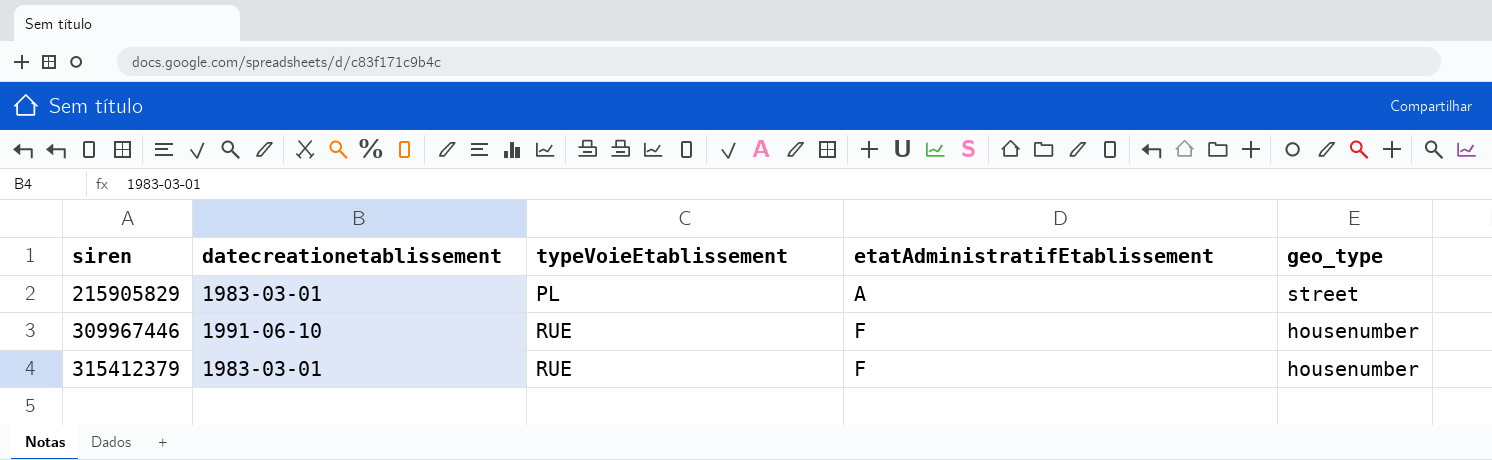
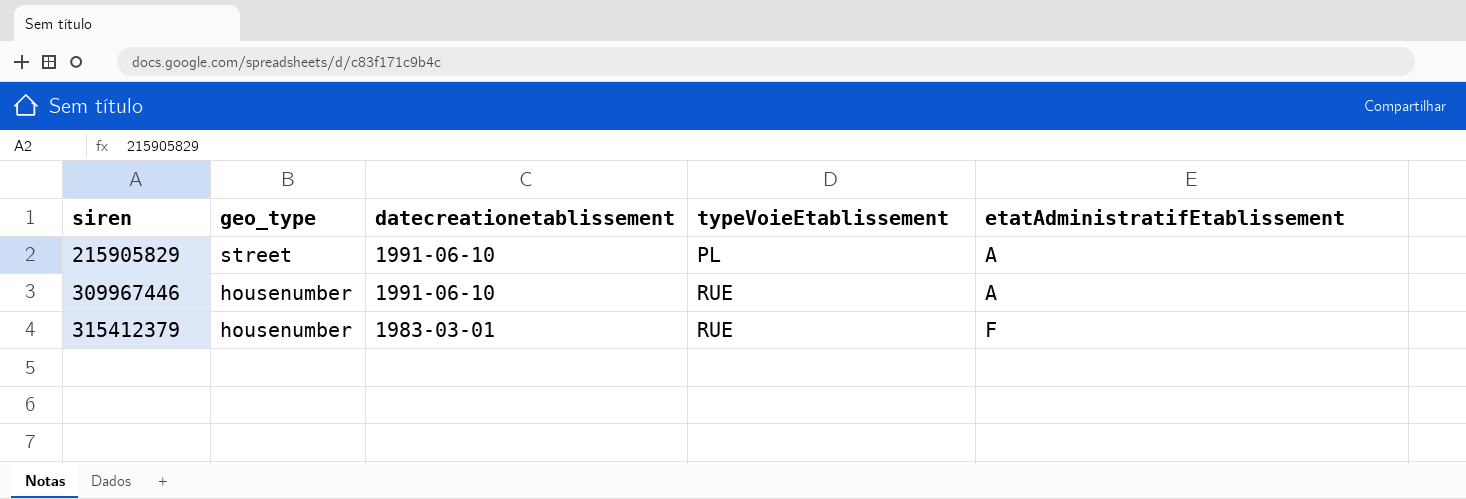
column geo_type | position: 5 -> 2
215905829 | datecreationetablissement: 1983-03-01 -> 1991-06-10
309967446 | etatAdministratifEtablissement: F -> A

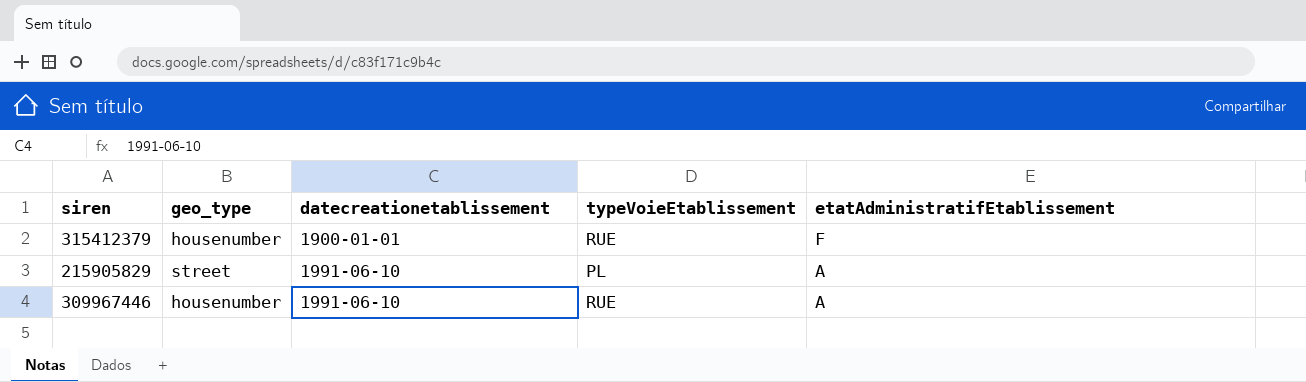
row order: siren ascending -> datecreationetablissement ascending
315412379 | datecreationetablissement: 1983-03-01 -> 1900-01-01

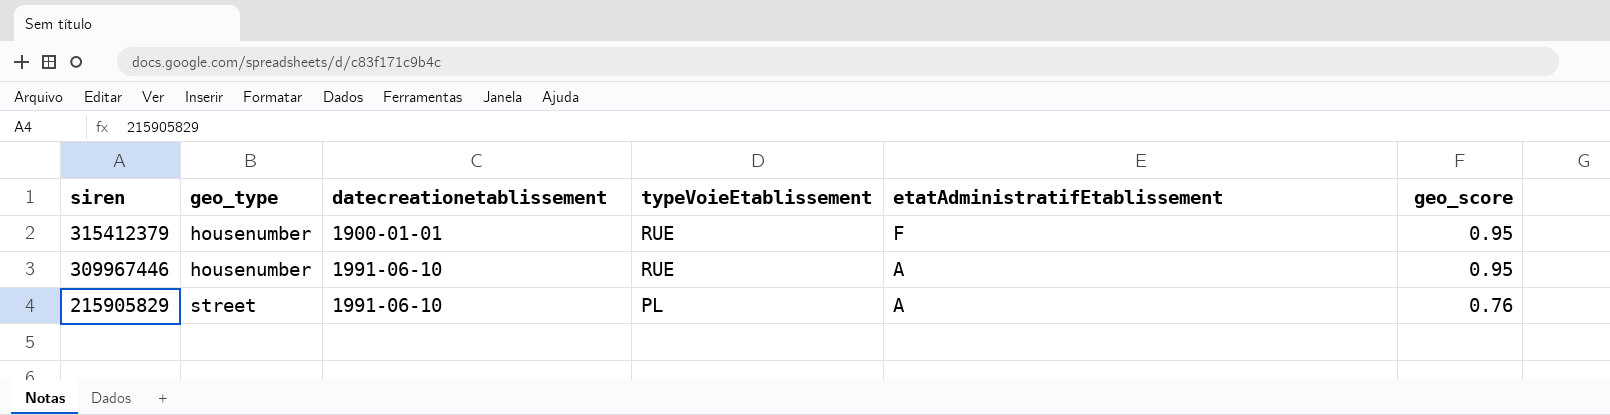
row order: datecreationetablissement ascending -> siren descending
column geo_score | position: none -> 6

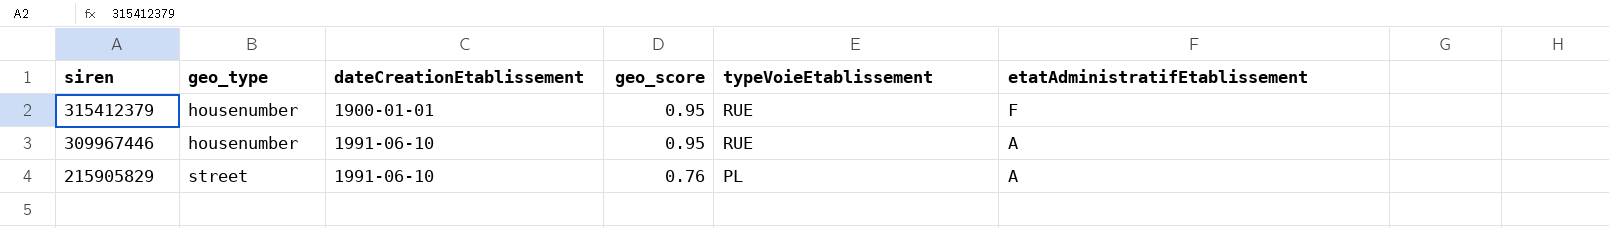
column name: datecreationetablissement -> dateCreationEtablissement
column geo_score | position: 6 -> 4

